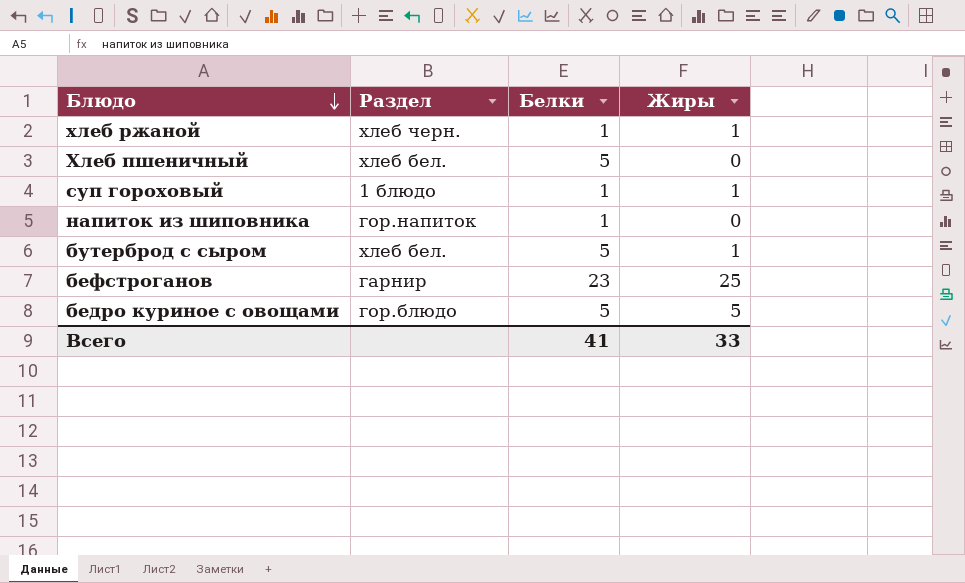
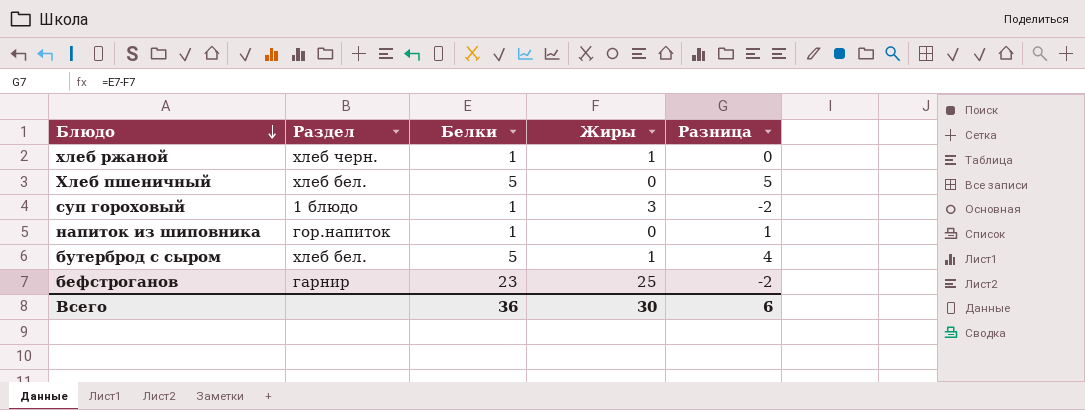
column Разница | formula: none -> [Белки] - [Жиры]
row бедро куриное с овощами: гор.блюдо | 5 | 5 -> none
суп гороховый | Жиры: 1 -> 3
Всего | Белки: 41 -> 36
Всего | Жиры: 33 -> 30

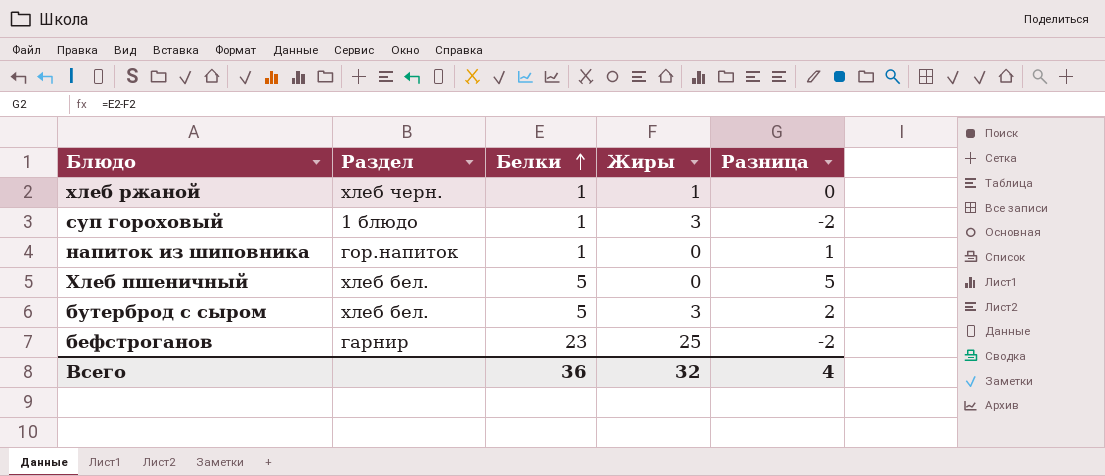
row order: Блюдо descending -> Белки ascending
бутерброд с сыром | Жиры: 1 -> 3
бутерброд с сыром | Разница: 4 -> 2
Всего | Жиры: 30 -> 32
Всего | Разница: 6 -> 4

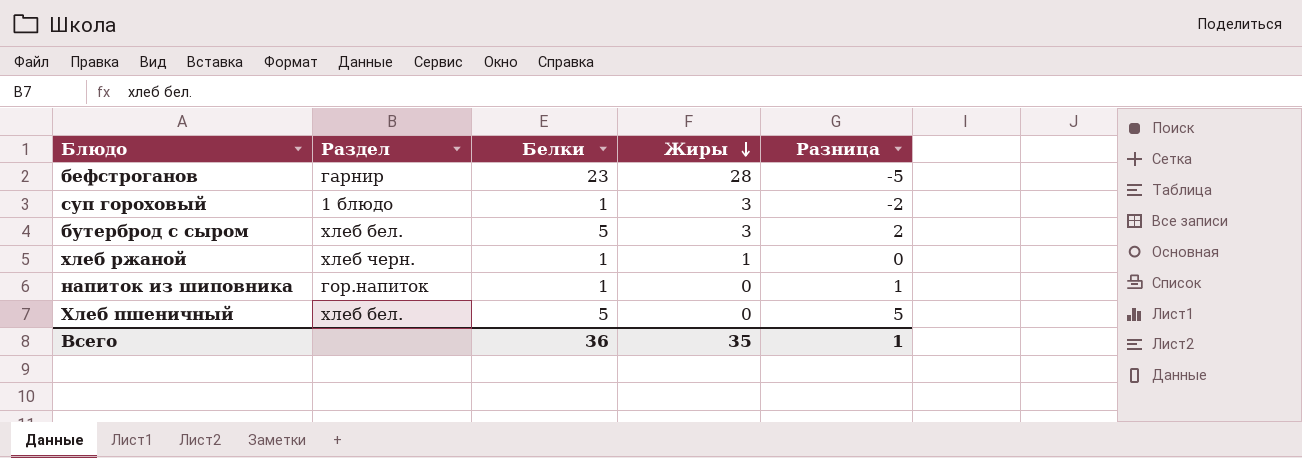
row order: Белки ascending -> Жиры descending
бефстроганов | Жиры: 25 -> 28
бефстроганов | Разница: -2 -> -5
Всего | Жиры: 32 -> 35
Всего | Разница: 4 -> 1

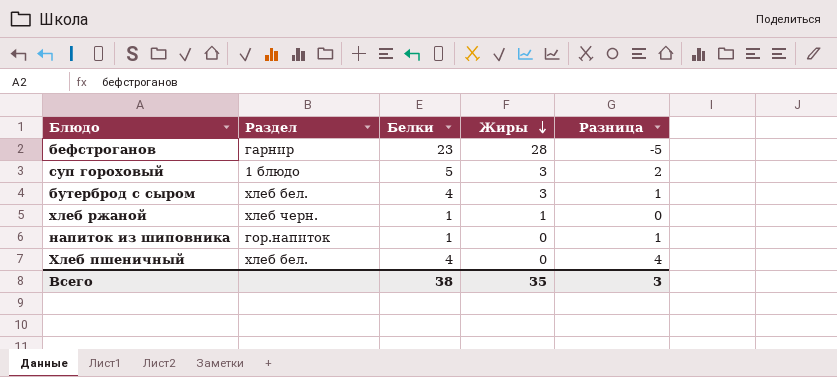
суп гороховый | Белки: 1 -> 5
суп гороховый | Разница: -2 -> 2
бутерброд с сыром | Белки: 5 -> 4
бутерброд с сыром | Разница: 2 -> 1
Хлеб пшеничный | Белки: 5 -> 4
Хлеб пшеничный | Разница: 5 -> 4
Всего | Белки: 36 -> 38
Всего | Разница: 1 -> 3

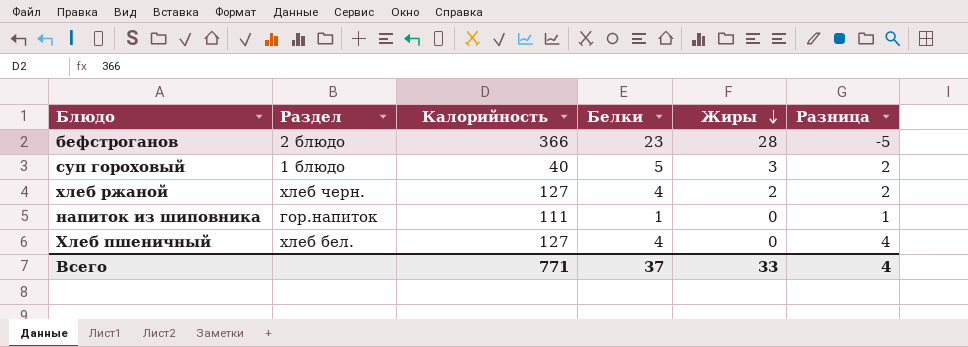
column Калорийность | position: none -> 3
row бутерброд с сыром: хлеб бел. | 4 | 3 | 1 -> none
бефстроганов | Раздел: гарнир -> 2 блюдо
хлеб ржаной | Белки: 1 -> 4
хлеб ржаной | Жиры: 1 -> 2
хлеб ржаной | Разница: 0 -> 2
Всего | Белки: 38 -> 37
Всего | Жиры: 35 -> 33
Всего | Разница: 3 -> 4

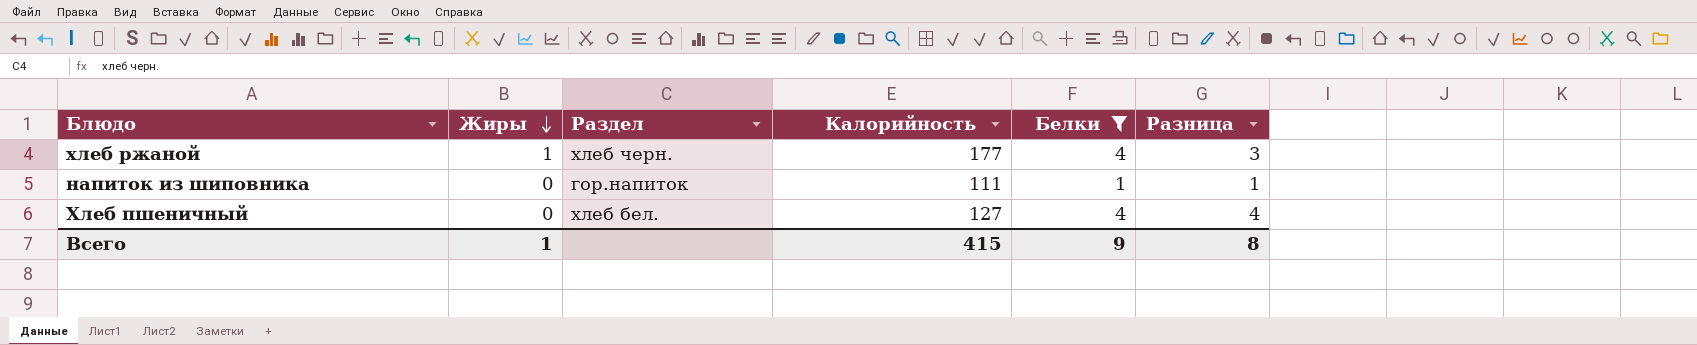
filter: none -> Белки <= 4
column Жиры | position: 5 -> 2
хлеб ржаной | Жиры: 2 -> 1
хлеб ржаной | Калорийность: 127 -> 177
хлеб ржаной | Разница: 2 -> 3
Всего | Жиры: 33 -> 1
Всего | Калорийность: 771 -> 415
Всего | Белки: 37 -> 9
Всего | Разница: 4 -> 8

